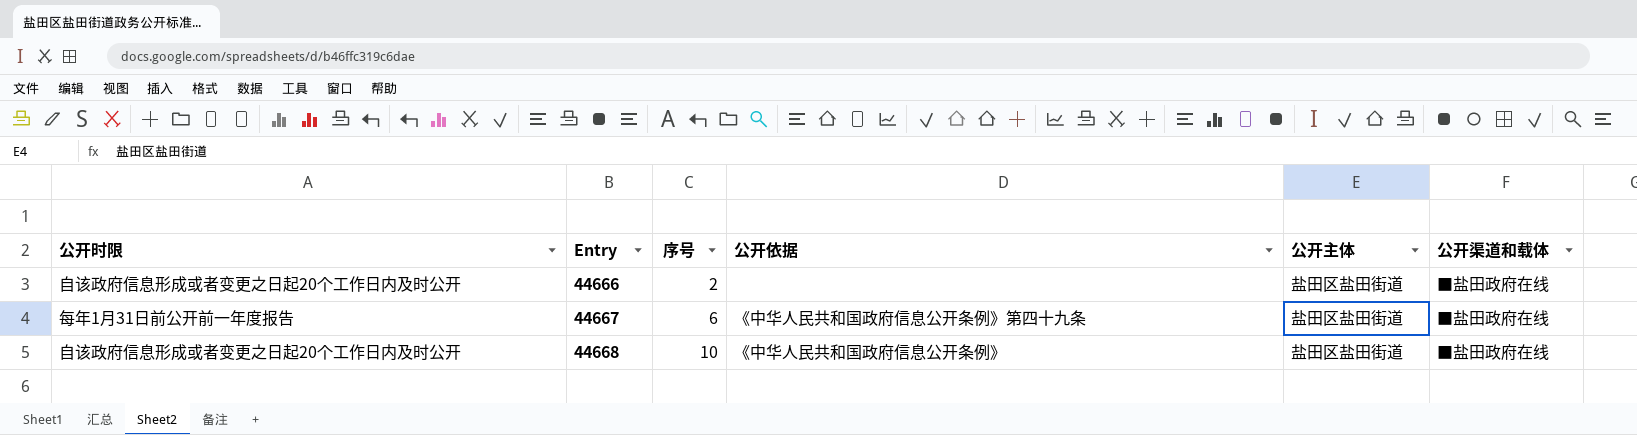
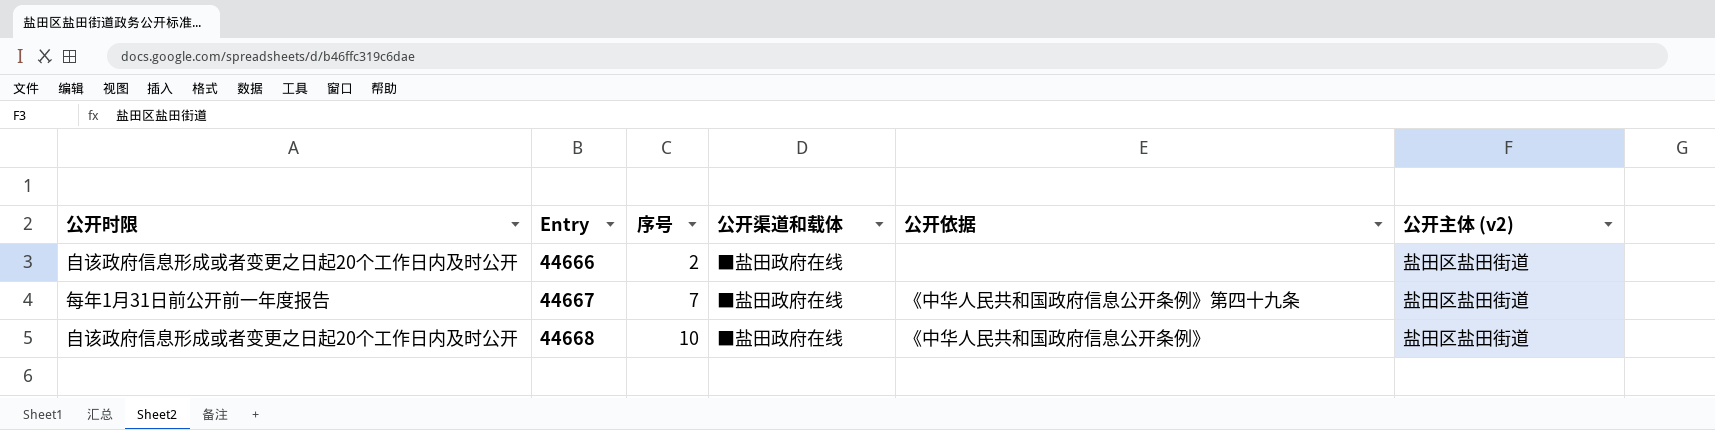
column 公开渠道和载体 | position: 6 -> 4
column name: 公开主体 -> 公开主体 (v2)
44667 | 序号: 6 -> 7

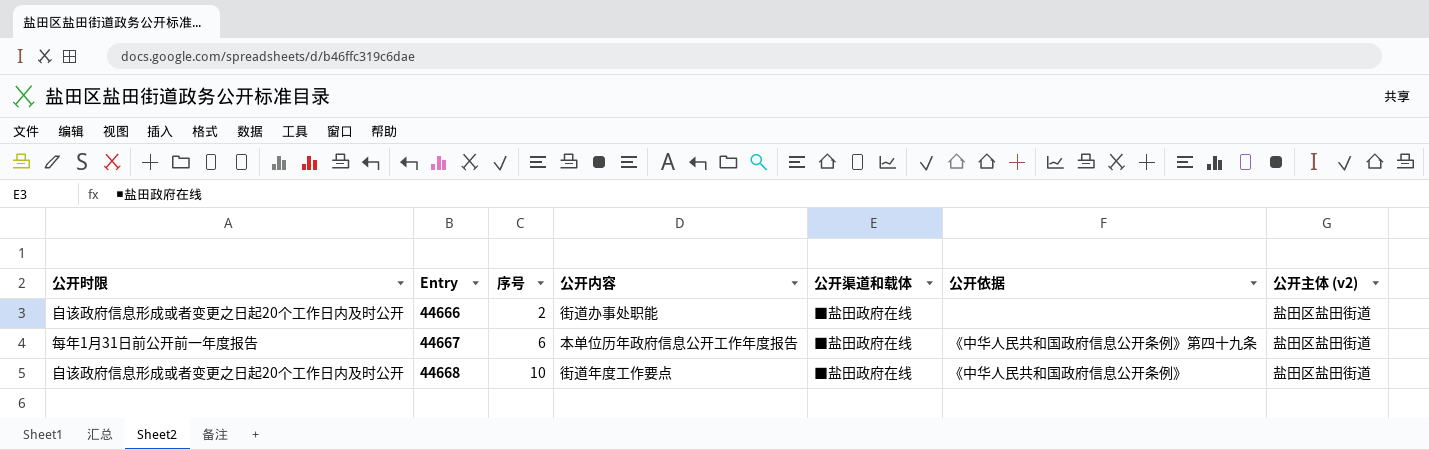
column 公开内容 | position: none -> 4
44667 | 序号: 7 -> 6

